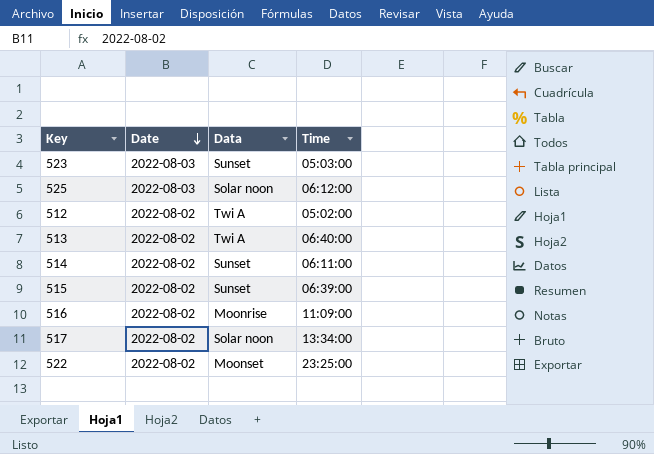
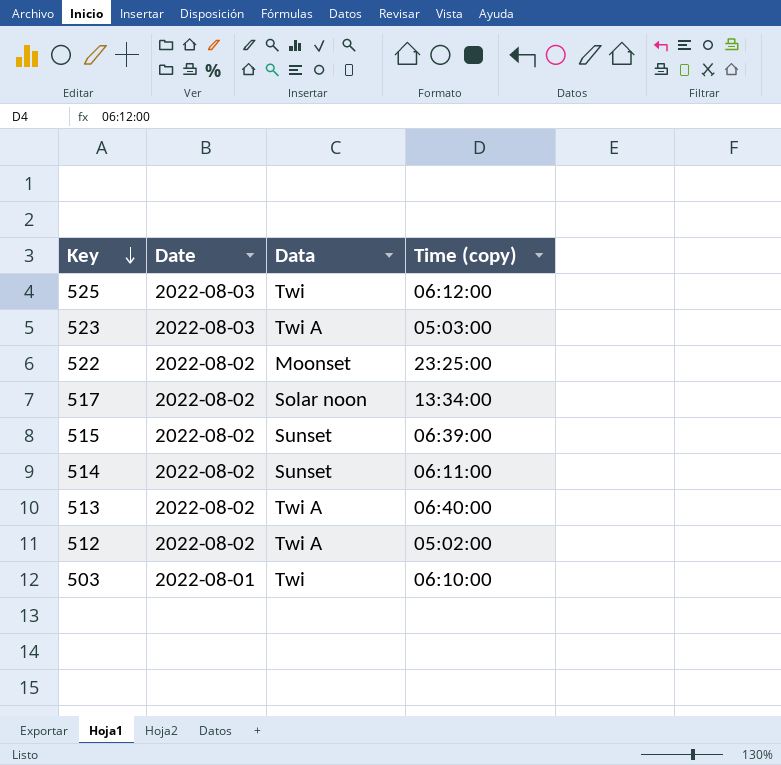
row order: Date descending -> Key descending
column name: Time -> Time (copy)
row 516: 2022-08-02 | Moonrise | 11:09:00 -> none
525 | Data: Solar noon -> Twi
523 | Data: Sunset -> Twi A
row 503: none -> 2022-08-01 | Twi | 06:10:00

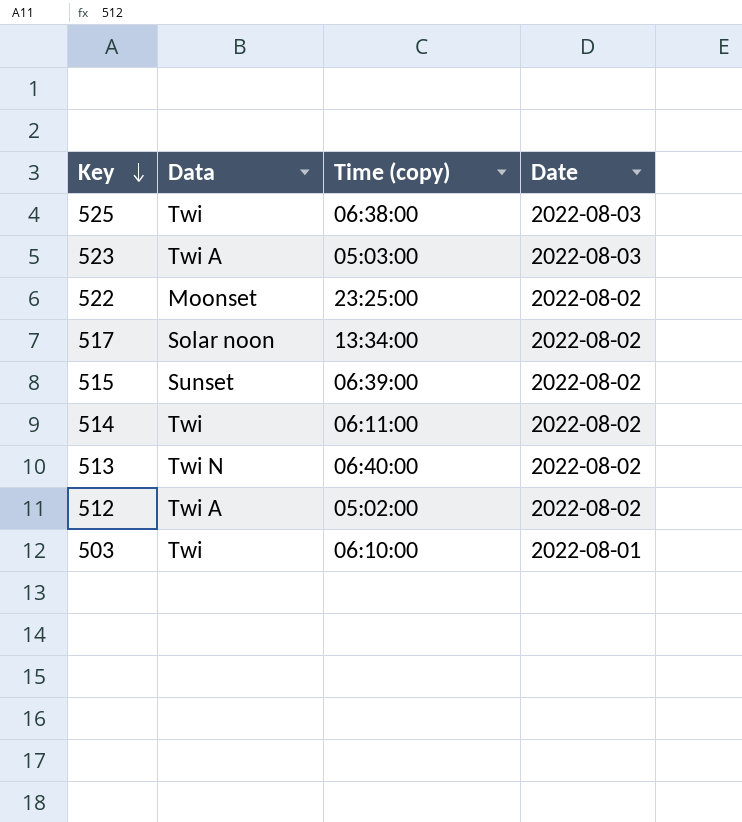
column Date | position: 2 -> 4
525 | Time (copy): 06:12:00 -> 06:38:00
514 | Data: Sunset -> Twi
513 | Data: Twi A -> Twi N

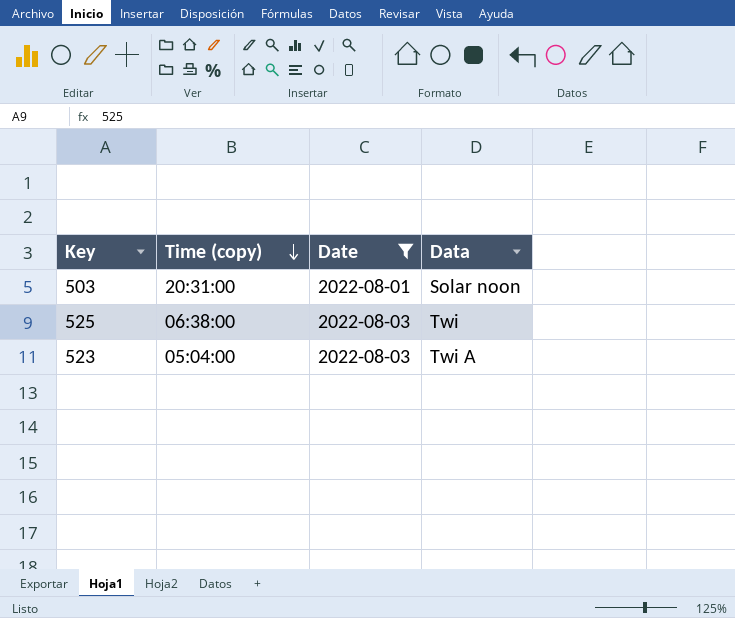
filter: none -> Date != 2022-08-02
row order: Key descending -> Time (copy) descending
column Data | position: 2 -> 4
503 | Time (copy): 06:10:00 -> 20:31:00
503 | Data: Twi -> Solar noon
523 | Time (copy): 05:03:00 -> 05:04:00

